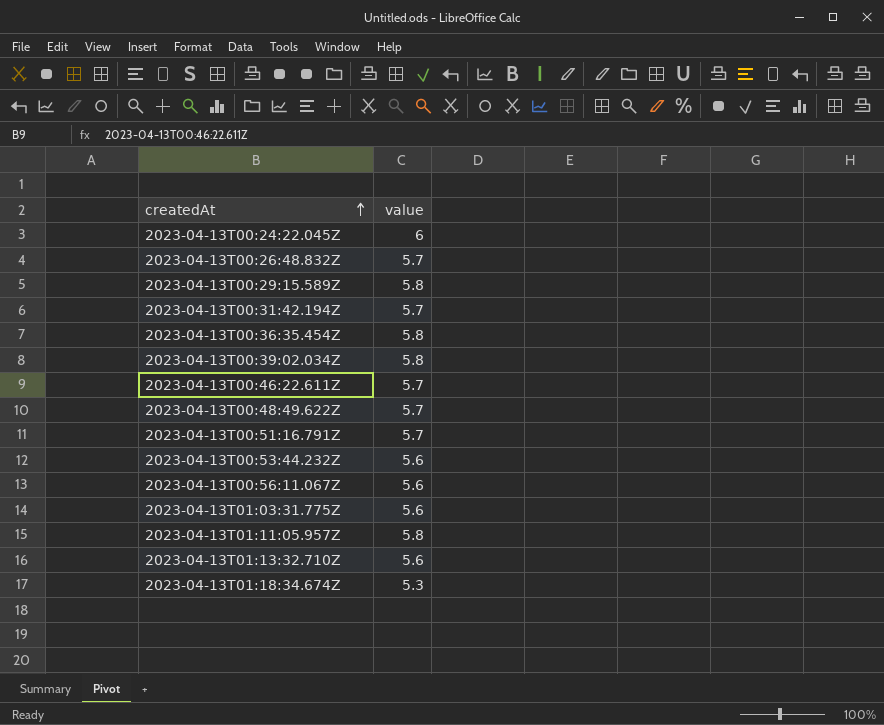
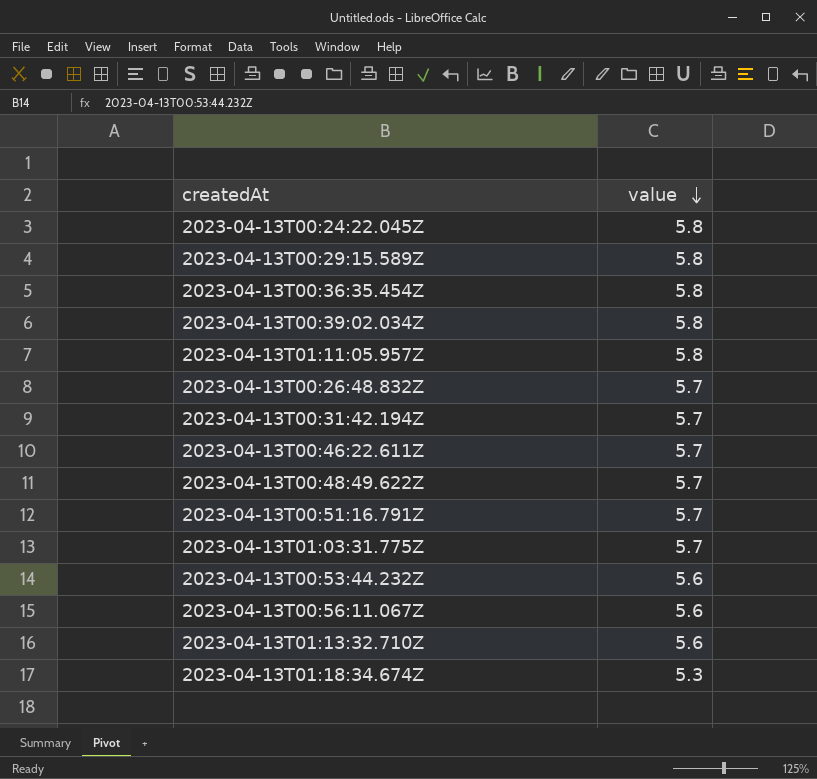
row order: createdAt ascending -> value descending
2023-04-13T00:24:22.045Z | value: 6 -> 5.8
2023-04-13T01:03:31.775Z | value: 5.6 -> 5.7

